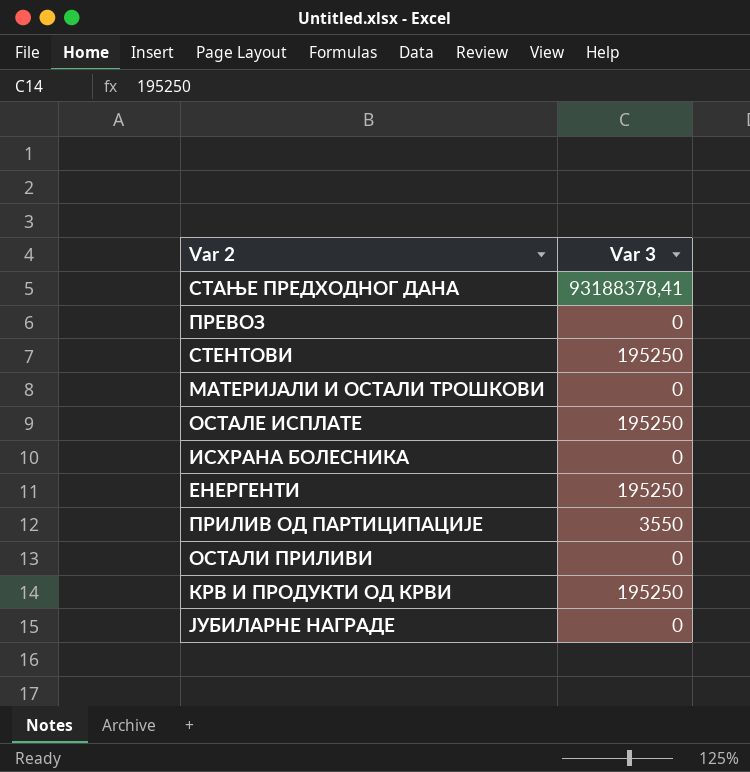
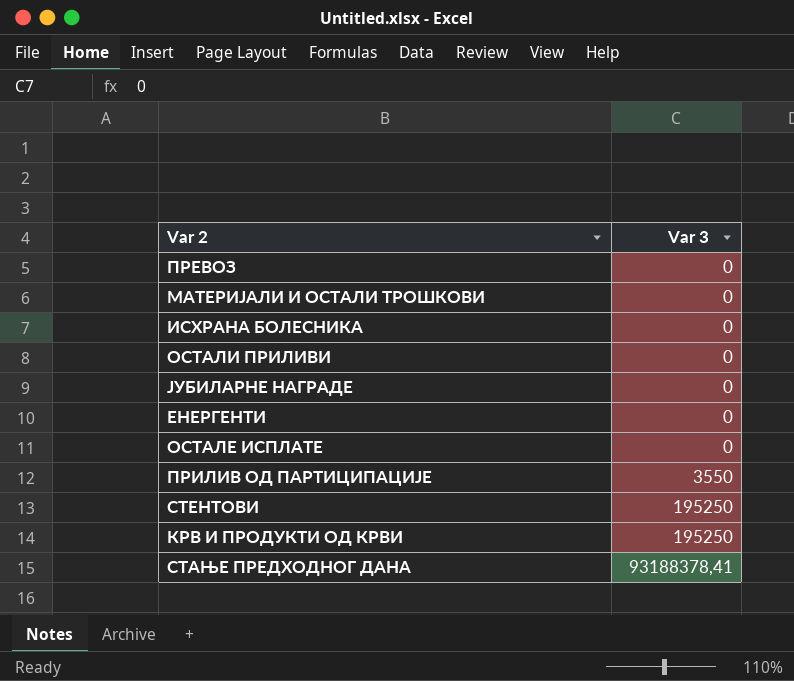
row order: none -> Var 3 ascending
ЕНЕРГЕНТИ | Var 3: 195250 -> 0
ОСТАЛЕ ИСПЛАТЕ | Var 3: 195250 -> 0

